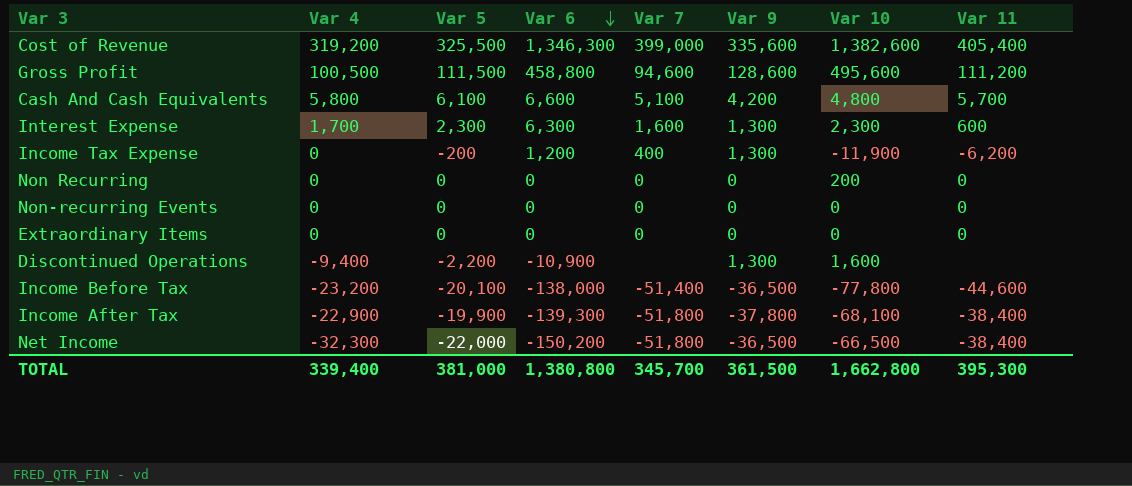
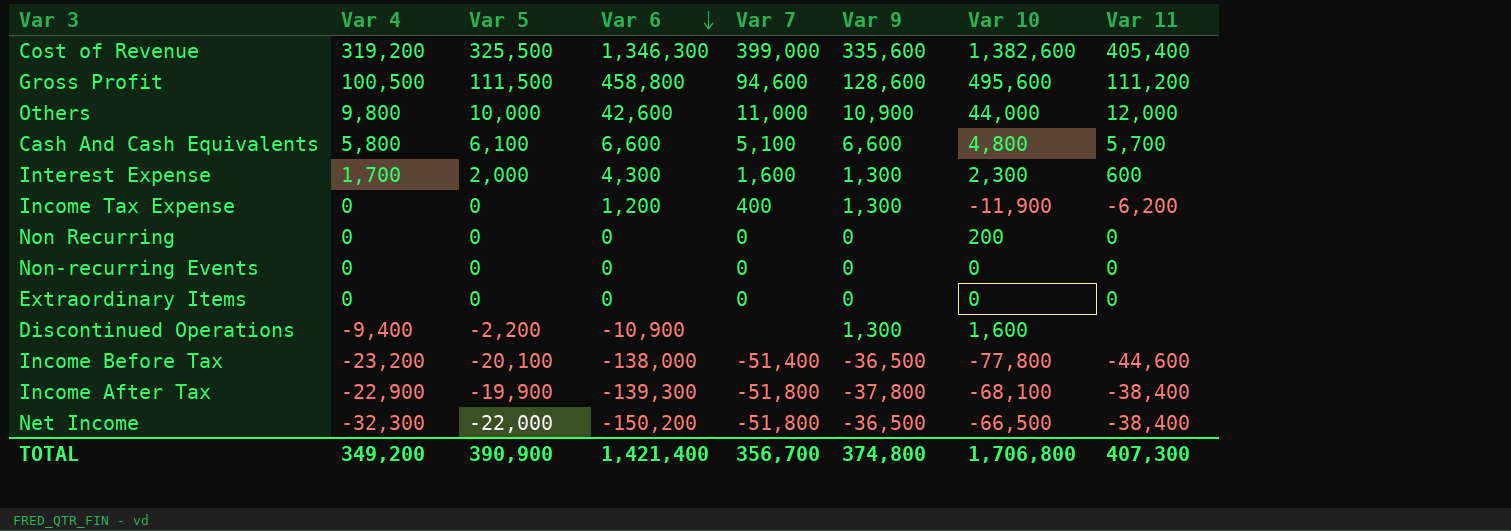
row Others: none -> 9,800 | 10,000 | 42,600 | 11,000 | 10,900 | 44,000 | 12,000
Cash And Cash Equivalents | Var 9: 4,200 -> 6,600
Interest Expense | Var 5: 2,300 -> 2,000
Interest Expense | Var 6: 6,300 -> 4,300
Income Tax Expense | Var 5: -200 -> 0
TOTAL | Var 4: 339,400 -> 349,200
TOTAL | Var 5: 381,000 -> 390,900
TOTAL | Var 6: 1,380,800 -> 1,421,400
TOTAL | Var 7: 345,700 -> 356,700
TOTAL | Var 9: 361,500 -> 374,800
TOTAL | Var 10: 1,662,800 -> 1,706,800
TOTAL | Var 11: 395,300 -> 407,300

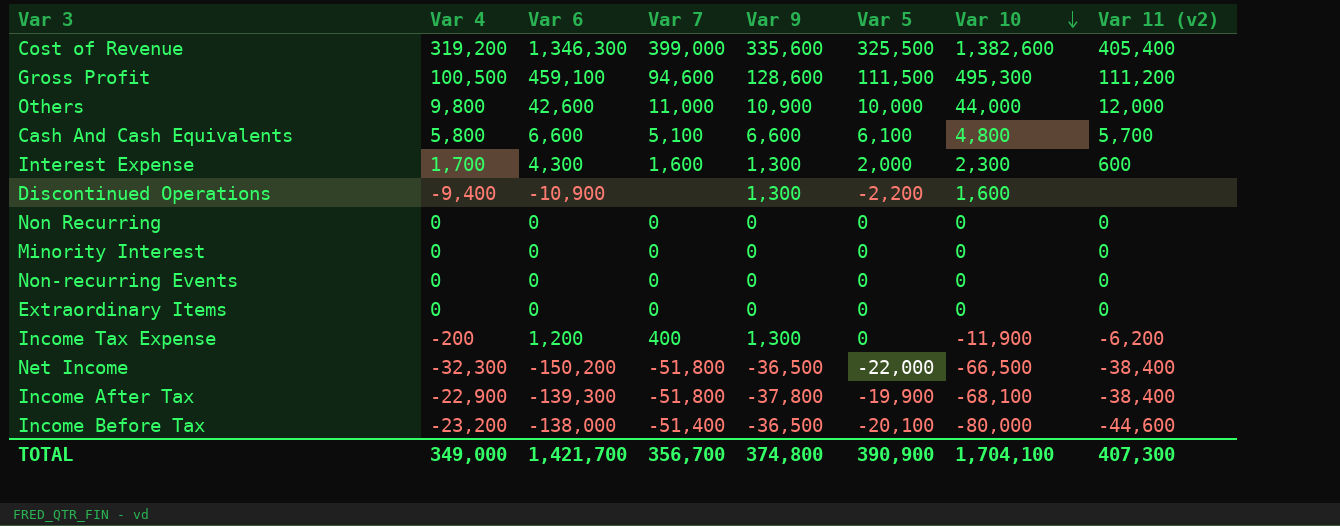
row order: Var 6 descending -> Var 10 descending
column Var 5 | position: 3 -> 6
column name: Var 11 -> Var 11 (v2)
Gross Profit | Var 6: 458,800 -> 459,100
Gross Profit | Var 10: 495,600 -> 495,300
Non Recurring | Var 10: 200 -> 0
row Minority Interest: none -> 0 | 0 | 0 | 0 | 0 | 0 | 0
Income Tax Expense | Var 4: 0 -> -200
Income Before Tax | Var 10: -77,800 -> -80,000
TOTAL | Var 4: 349,200 -> 349,000
TOTAL | Var 6: 1,421,400 -> 1,421,700
TOTAL | Var 10: 1,706,800 -> 1,704,100

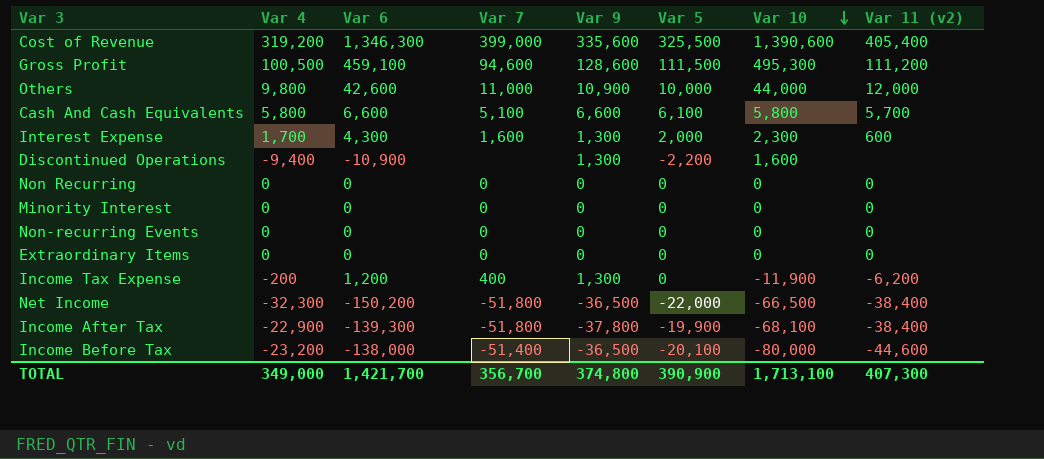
Cost of Revenue | Var 10: 1,382,600 -> 1,390,600
Cash And Cash Equivalents | Var 10: 4,800 -> 5,800
TOTAL | Var 10: 1,704,100 -> 1,713,100

